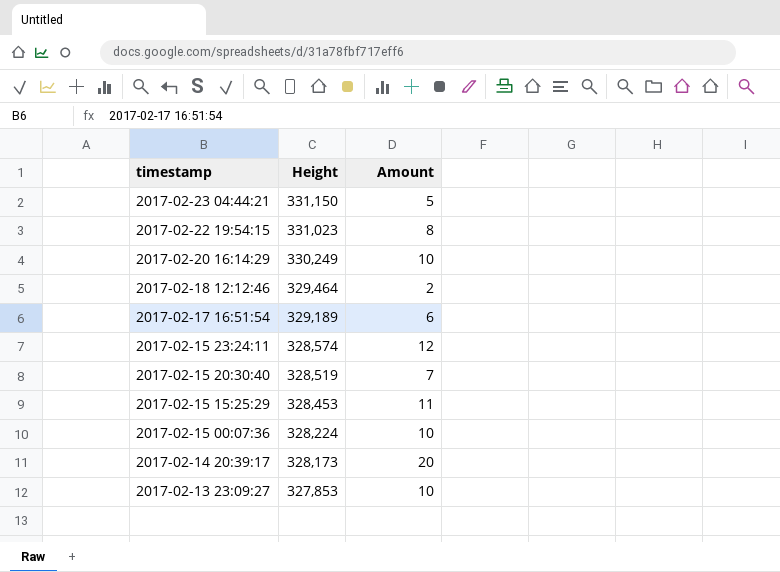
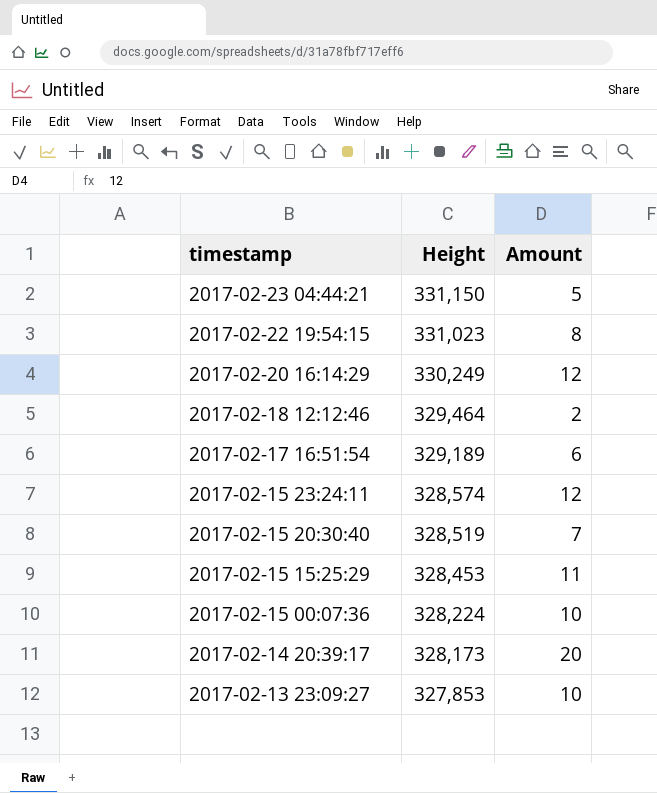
2017-02-20 16:14:29 | Amount: 10 -> 12

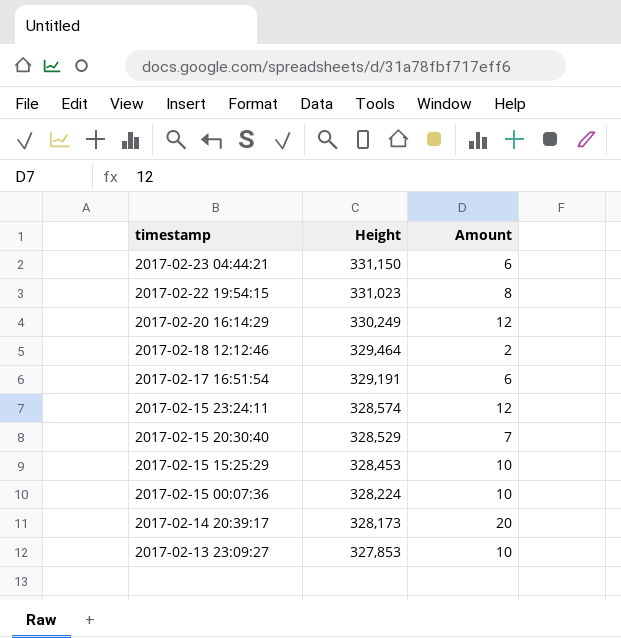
2017-02-23 04:44:21 | Amount: 5 -> 6
2017-02-17 16:51:54 | Height: 329,189 -> 329,191
2017-02-15 20:30:40 | Height: 328,519 -> 328,529
2017-02-15 15:25:29 | Amount: 11 -> 10

